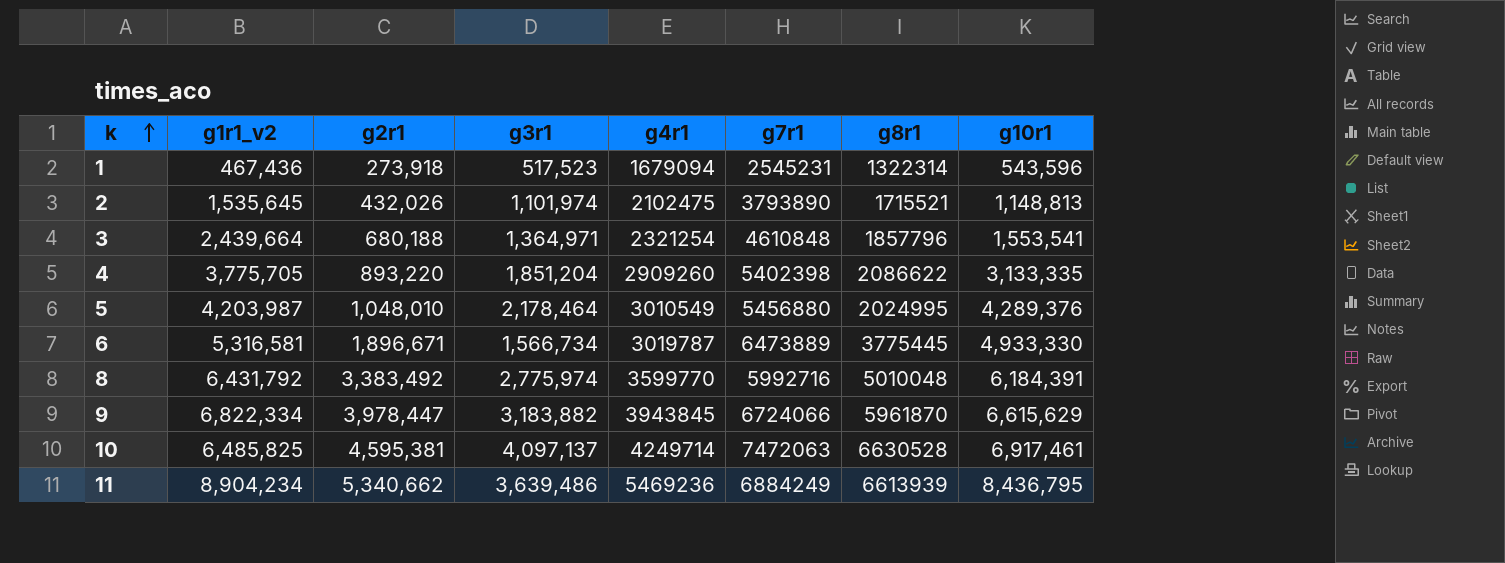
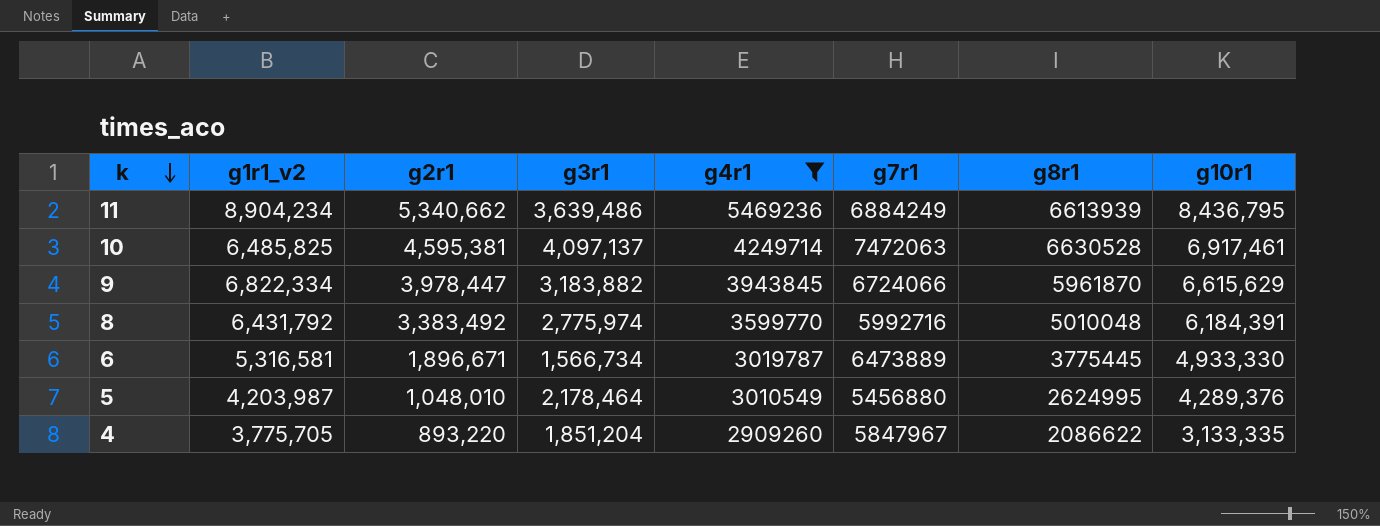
filter: none -> g4r1 >= 2909260
row order: k ascending -> k descending
5 | g8r1: 2024995 -> 2624995
4 | g7r1: 5402398 -> 5847967

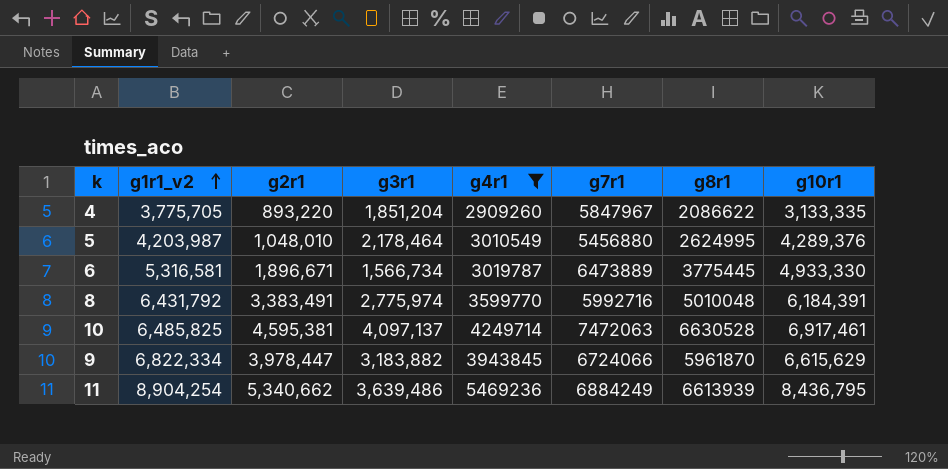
row order: k descending -> g1r1_v2 ascending
8 | g2r1: 3,383,492 -> 3,383,491
11 | g1r1_v2: 8,904,234 -> 8,904,254

